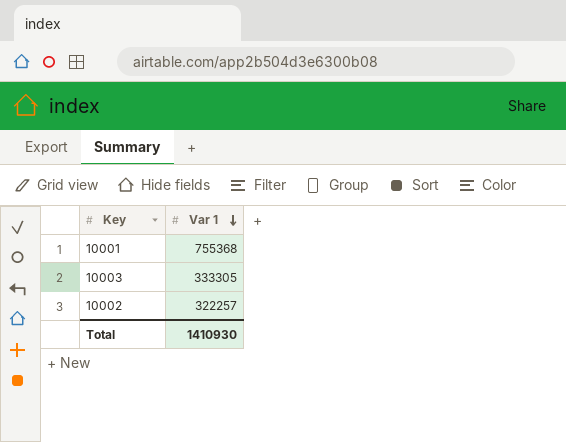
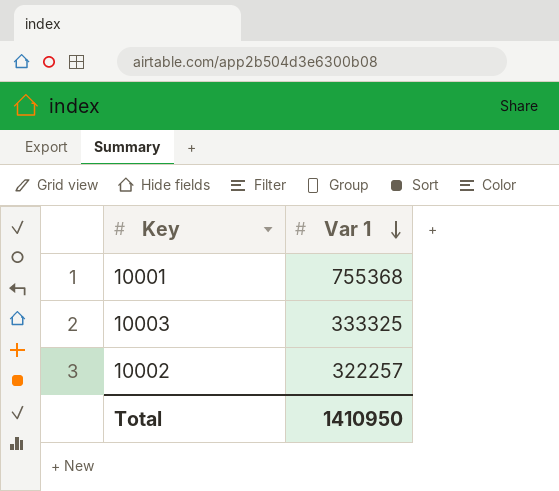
10003 | Var 1: 333305 -> 333325
Total | Var 1: 1410930 -> 1410950

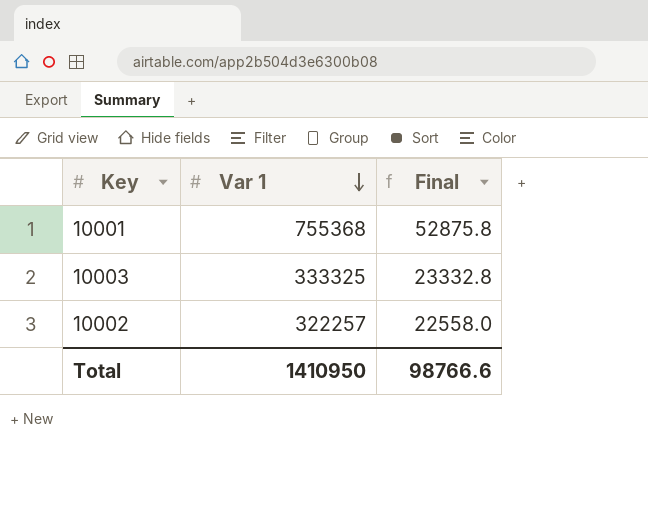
column Final | formula: none -> [Var 1] * 0.07

